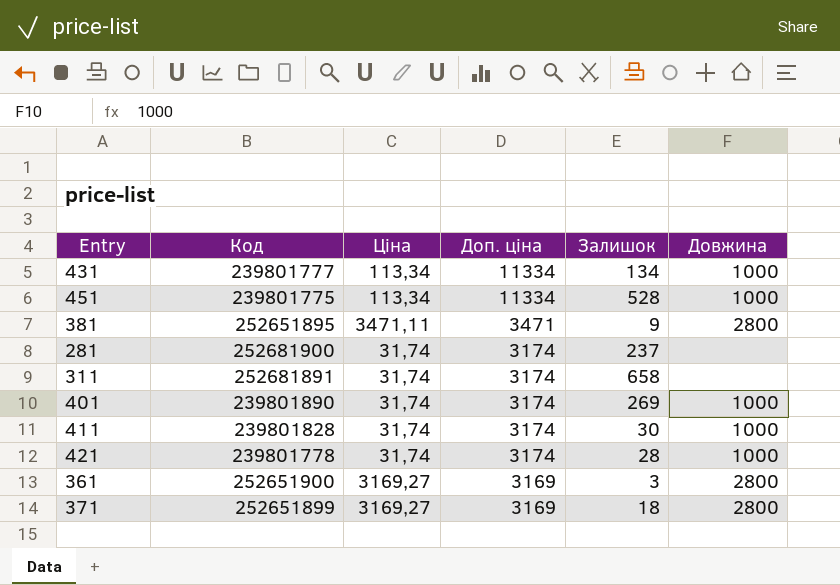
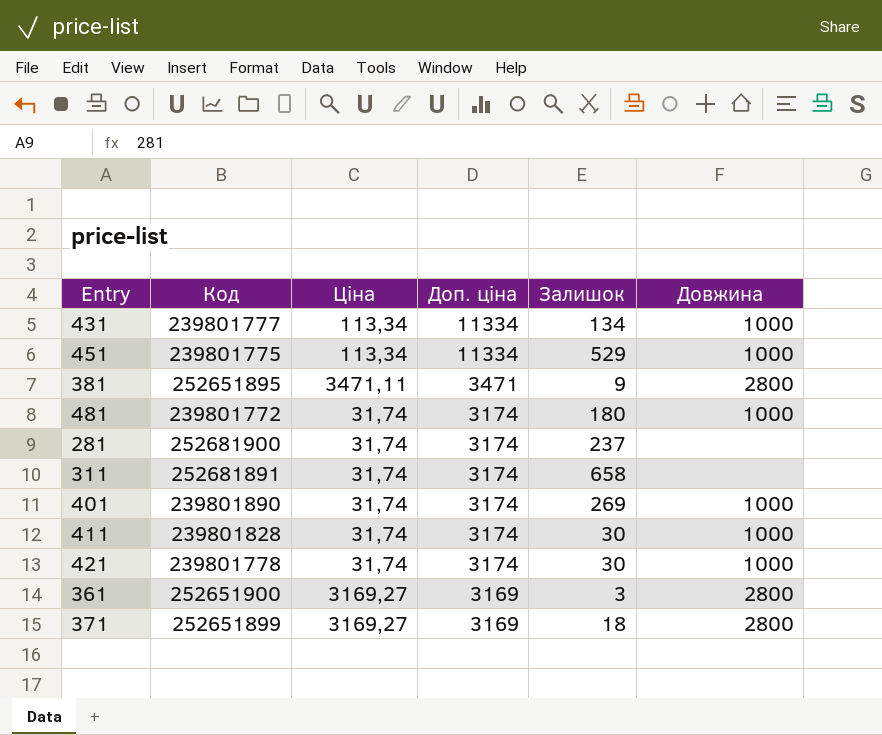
451 | Залишок: 528 -> 529
row 481: none -> 239801772 | 31,74 | 3174 | 180 | 1000
421 | Залишок: 28 -> 30

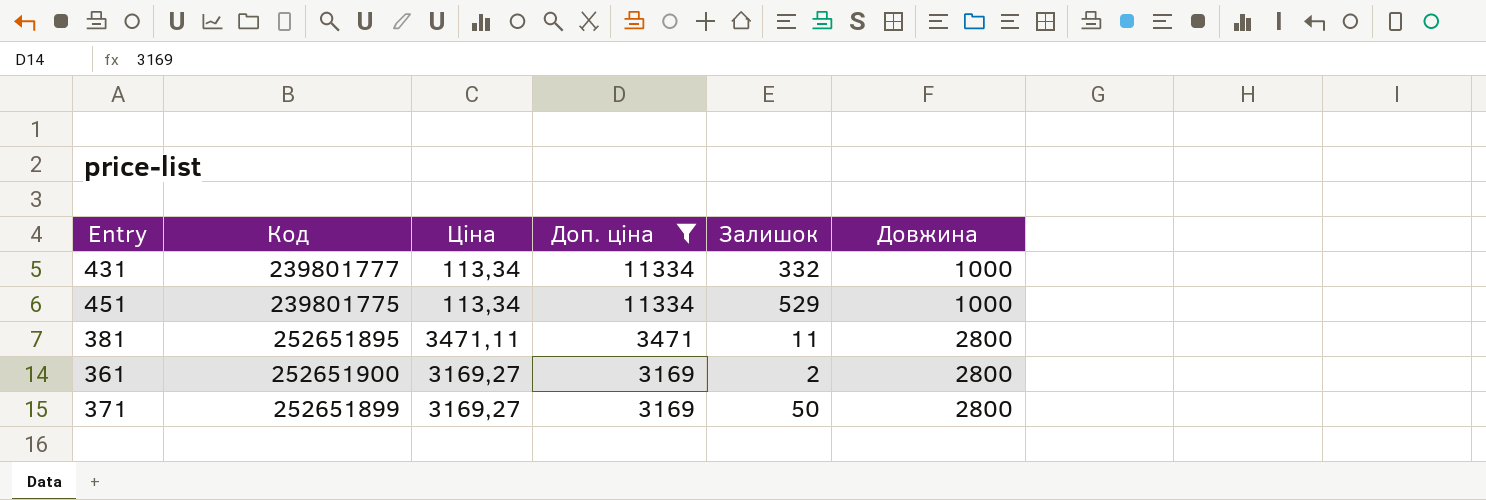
filter: none -> Доп. ціна != 3174
431 | Залишок: 134 -> 332
381 | Залишок: 9 -> 11
361 | Залишок: 3 -> 2
371 | Залишок: 18 -> 50

